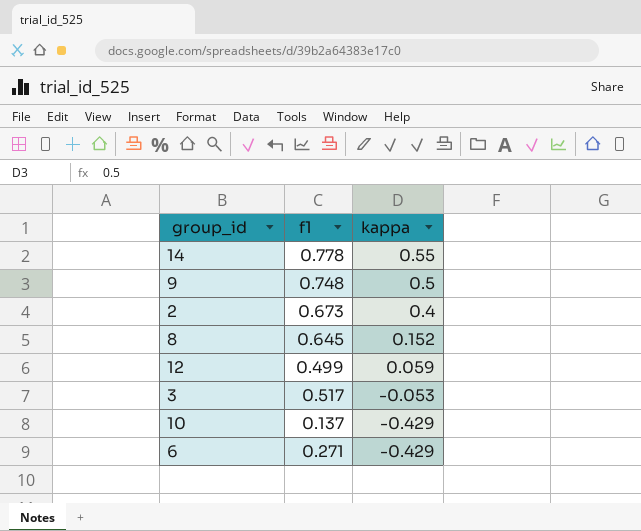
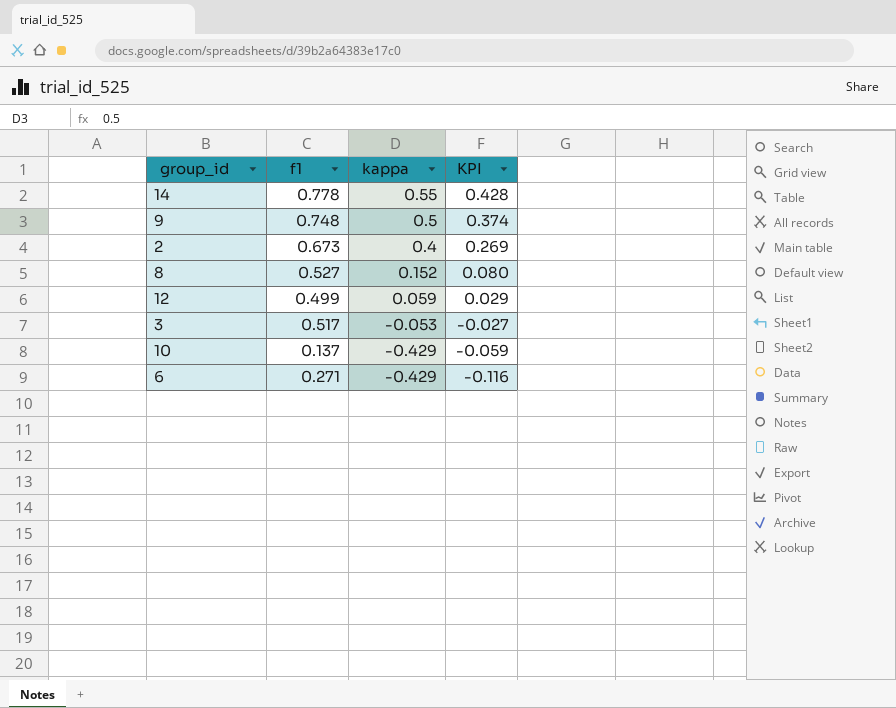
column KPI | formula: none -> [f1] * [kappa]
8 | f1: 0.645 -> 0.527

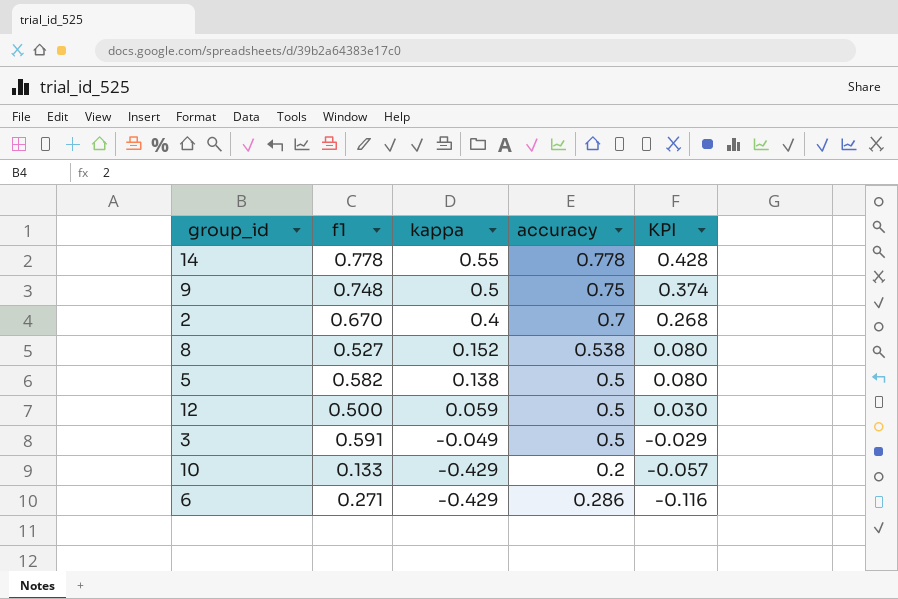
column accuracy | position: none -> 4
2 | f1: 0.673 -> 0.670
2 | KPI: 0.269 -> 0.268
row 5: none -> 0.582 | 0.138 | 0.5 | 0.080
12 | f1: 0.499 -> 0.500
12 | KPI: 0.029 -> 0.030
3 | f1: 0.517 -> 0.591
3 | kappa: -0.053 -> -0.049
3 | KPI: -0.027 -> -0.029
10 | f1: 0.137 -> 0.133
10 | KPI: -0.059 -> -0.057

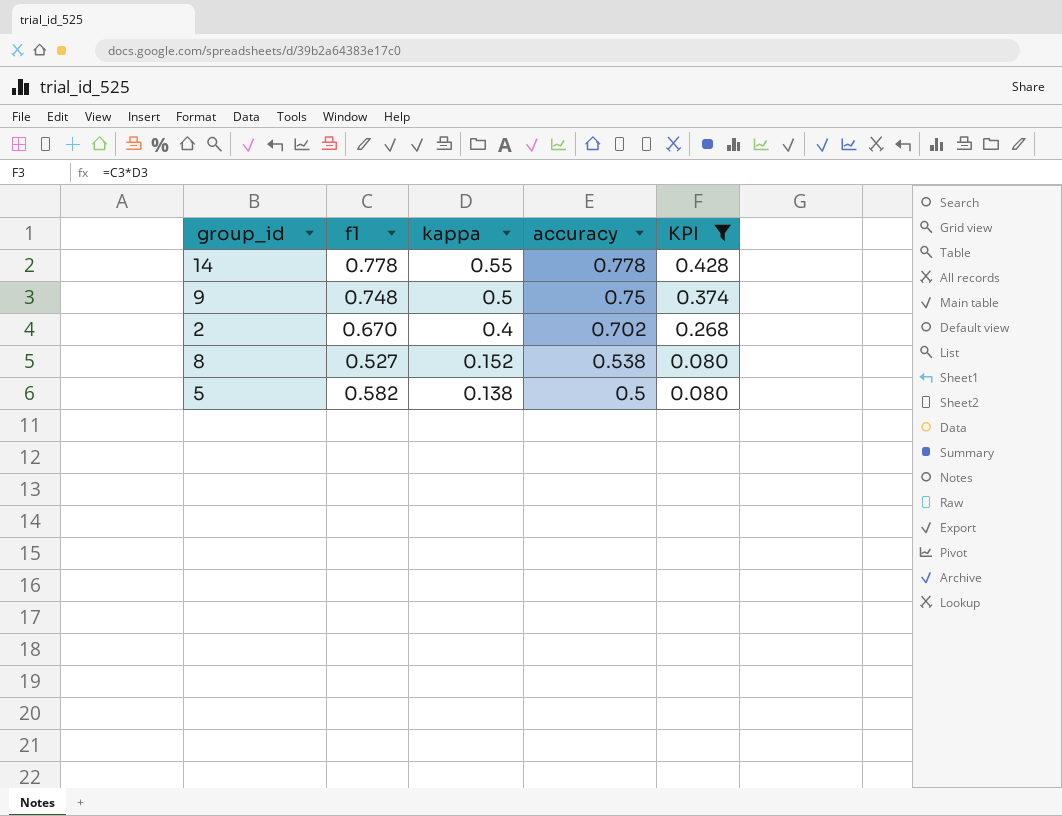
filter: none -> KPI >= 0.080
2 | accuracy: 0.7 -> 0.702

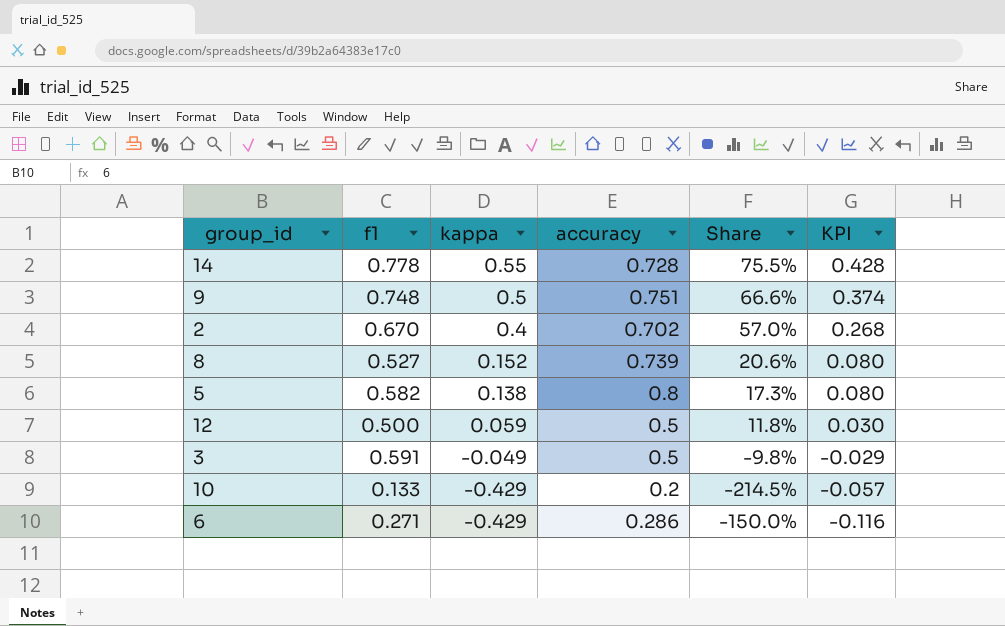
filter: KPI >= 0.080 -> none
column Share | formula: none -> [kappa] / [accuracy]
14 | accuracy: 0.778 -> 0.728
9 | accuracy: 0.75 -> 0.751
8 | accuracy: 0.538 -> 0.739
5 | accuracy: 0.5 -> 0.8

